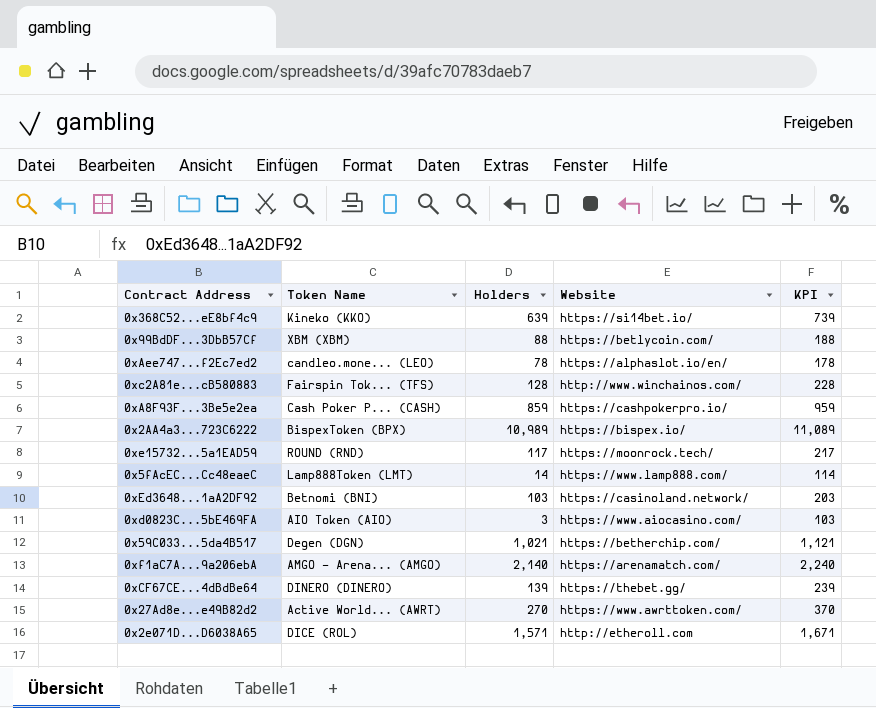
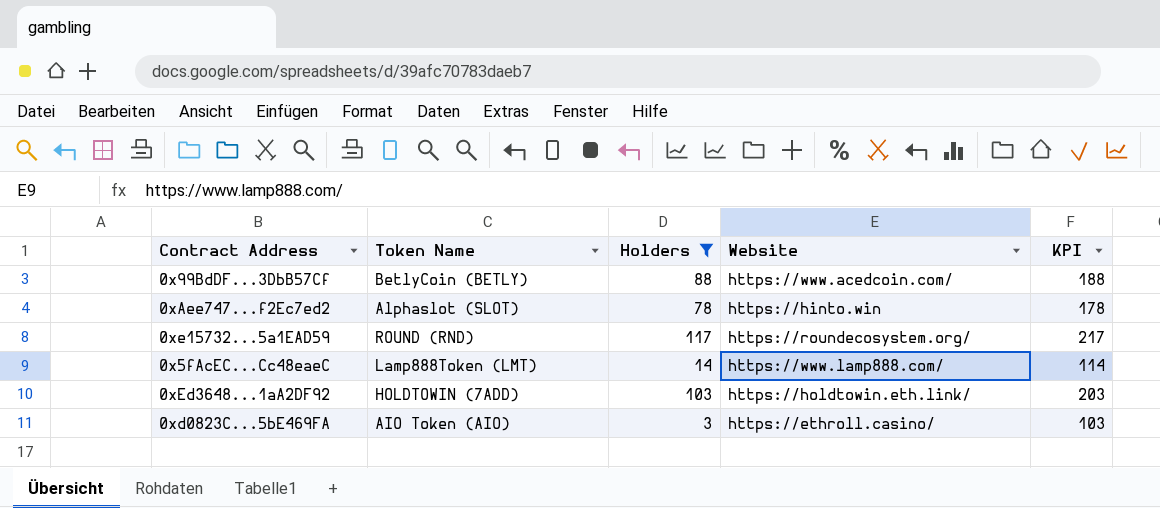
filter: none -> Holders <= 117
0x99BdDF...3DbB57Cf | Token Name: XBM (XBM) -> BetlyCoin (BETLY)
0x99BdDF...3DbB57Cf | Website: https://betlycoin.com/ -> https://www.acedcoin.com/
0xAee747...f2Ec7ed2 | Token Name: candleo.mone... (LEO) -> Alphaslot (SLOT)
0xAee747...f2Ec7ed2 | Website: https://alphaslot.io/en/ -> https://hinto.win
0xe15732...5a1EAD59 | Website: https://moonrock.tech/ -> https://roundecosystem.org/
0xEd3648...1aA2DF92 | Token Name: Betnomi (BNI) -> HOLDTOWIN (7ADD)
0xEd3648...1aA2DF92 | Website: https://casinoland.network/ -> https://holdtowin.eth.link/
0xd0823C...5bE469FA | Website: https://www.aiocasino.com/ -> https://ethroll.casino/

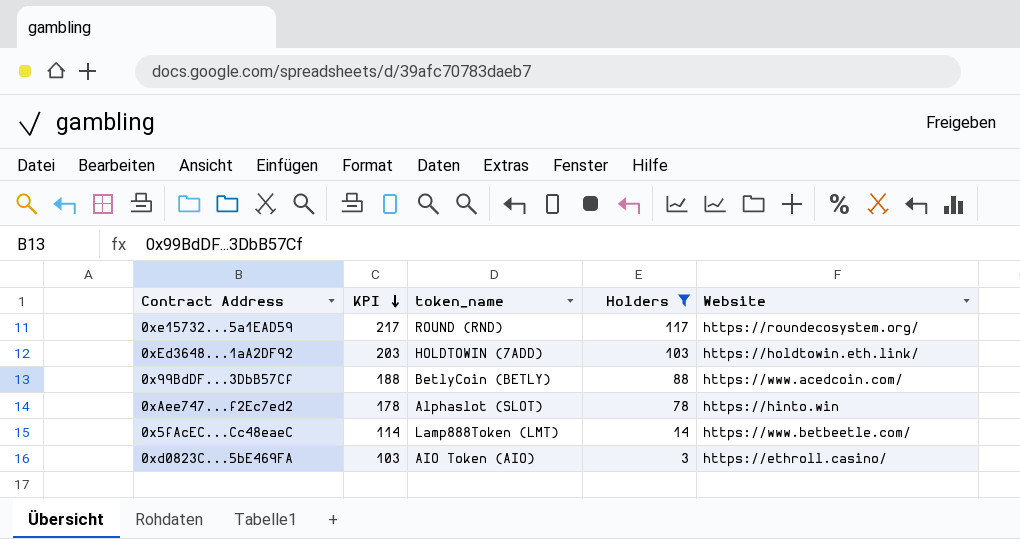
row order: none -> KPI descending
column KPI | position: 5 -> 2
column name: Token Name -> token_name
0x5fAcEC...Cc48eaeC | Website: https://www.lamp888.com/ -> https://www.betbeetle.com/

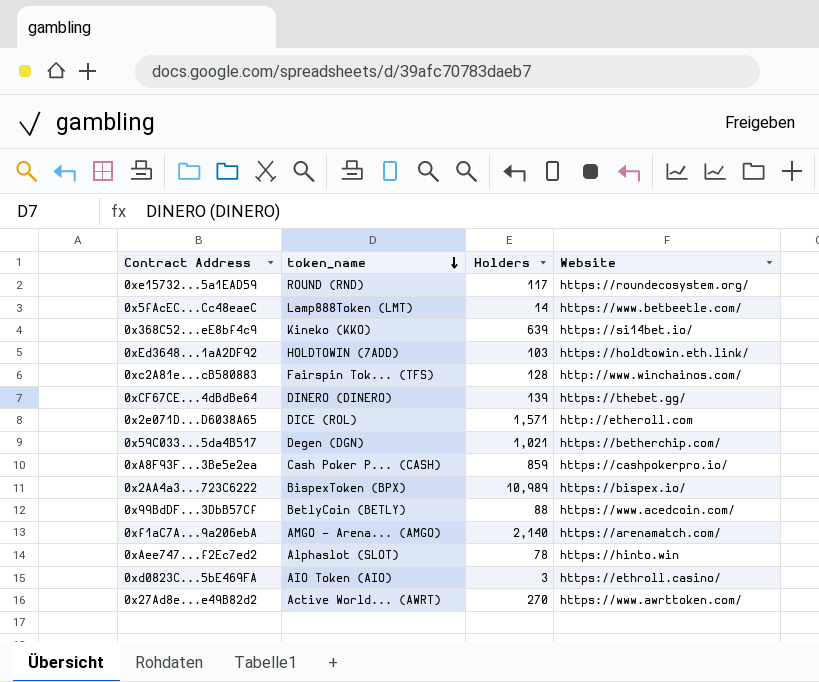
filter: Holders <= 117 -> none
row order: KPI descending -> token_name descending
column KPI | formula: [Holders] + 100 -> none

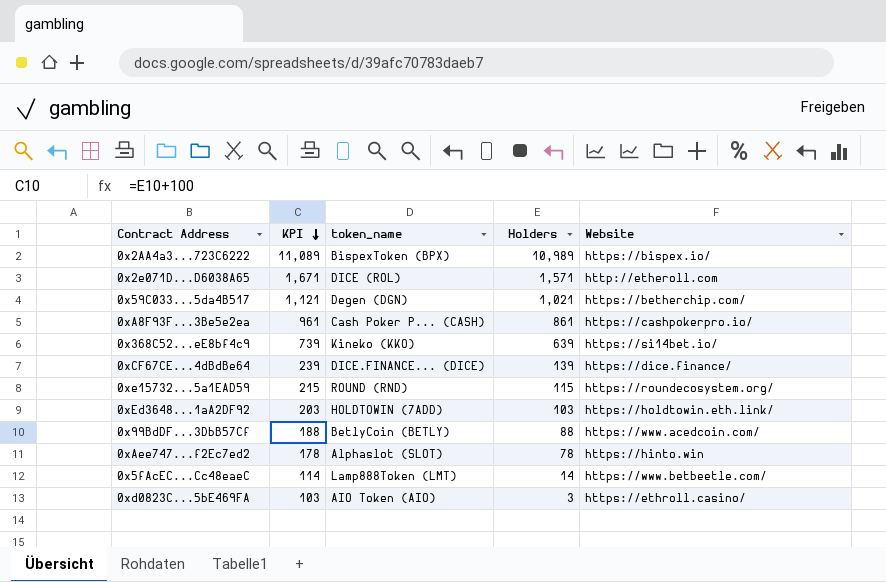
row order: token_name descending -> KPI descending
column KPI | formula: none -> [Holders] + 100
row 0xc2A81e...cB580883: Fairspin Tok... (TFS) | 128 | http://www.winchainos.com/ -> none
row 0xf1aC7A...9a206ebA: AMGO - Arena... (AMGO) | 2,140 | https://arenamatch.com/ -> none
row 0x27Ad8e...e49B82d2: Active World... (AWRT) | 270 | https://www.awrttoken.com/ -> none
0xA8F93F...3Be5e2ea | Holders: 859 -> 861
0xCF67CE...4dBdBe64 | token_name: DINERO (DINERO) -> DICE.FINANCE... (DICE)
0xCF67CE...4dBdBe64 | Website: https://thebet.gg/ -> https://dice.finance/
0xe15732...5a1EAD59 | Holders: 117 -> 115

